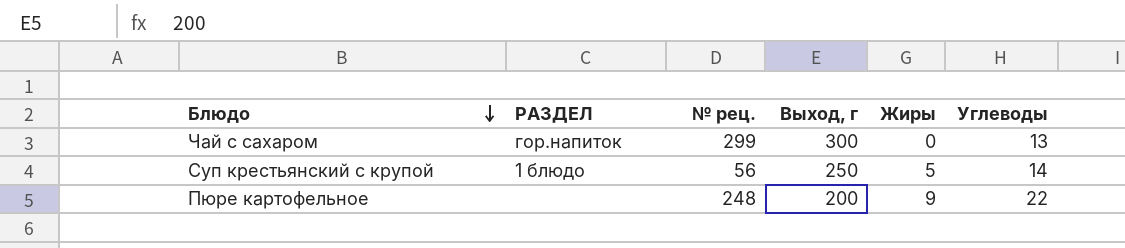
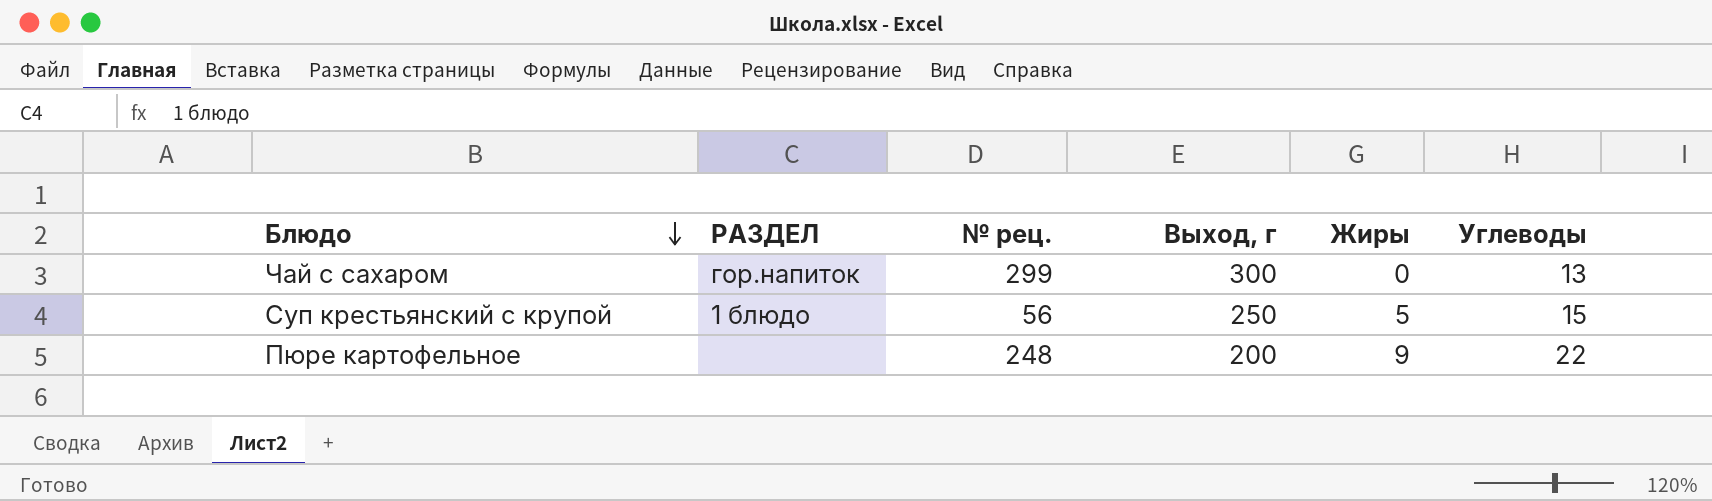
Суп крестьянский с крупой | Углеводы: 14 -> 15

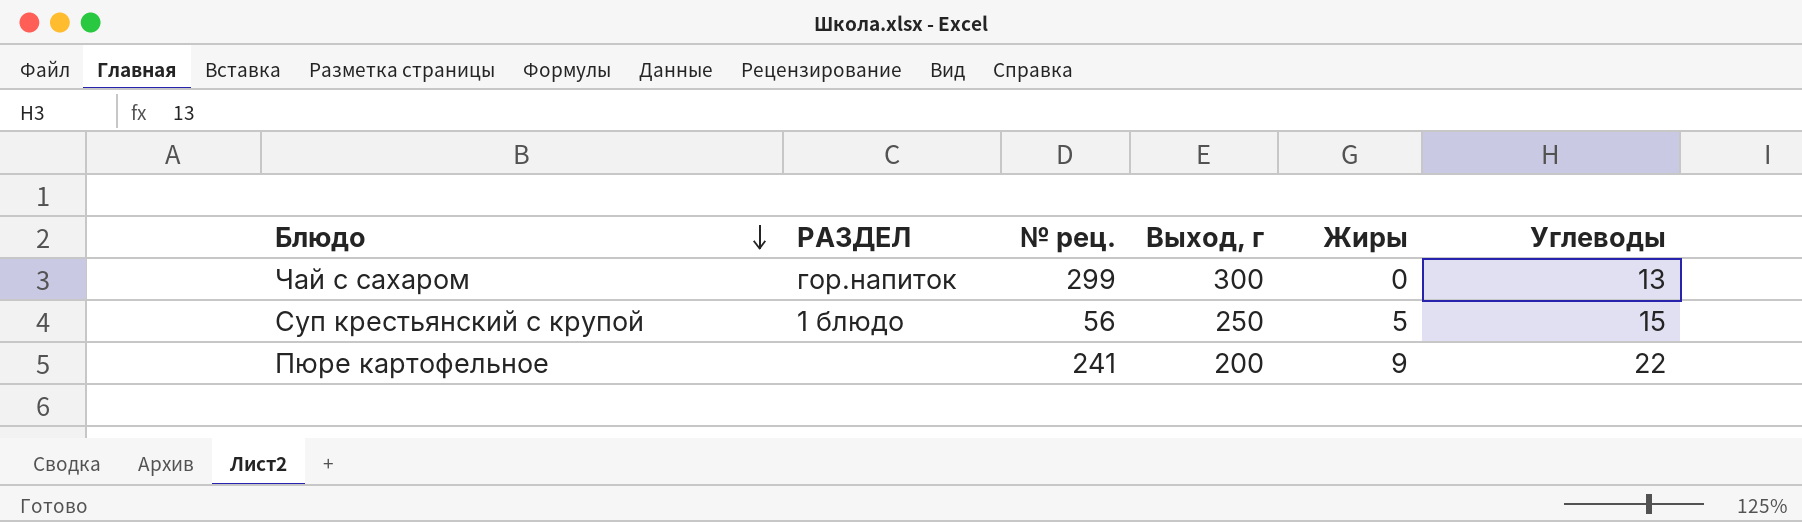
Пюре картофельное | № рец.: 248 -> 241

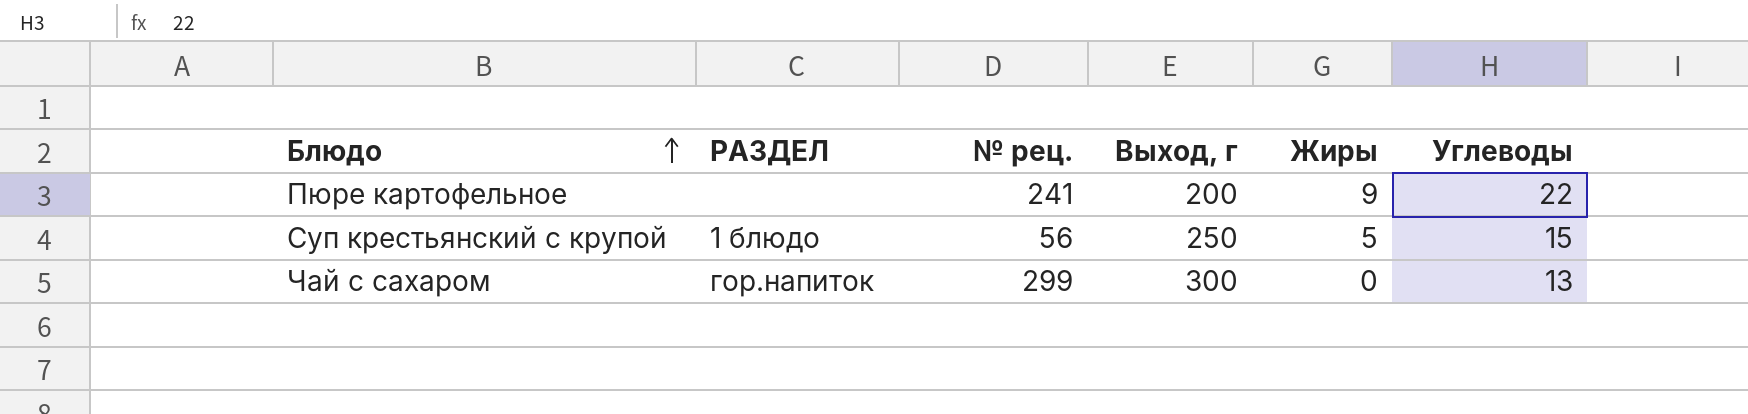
row order: Блюдо descending -> Блюдо ascending

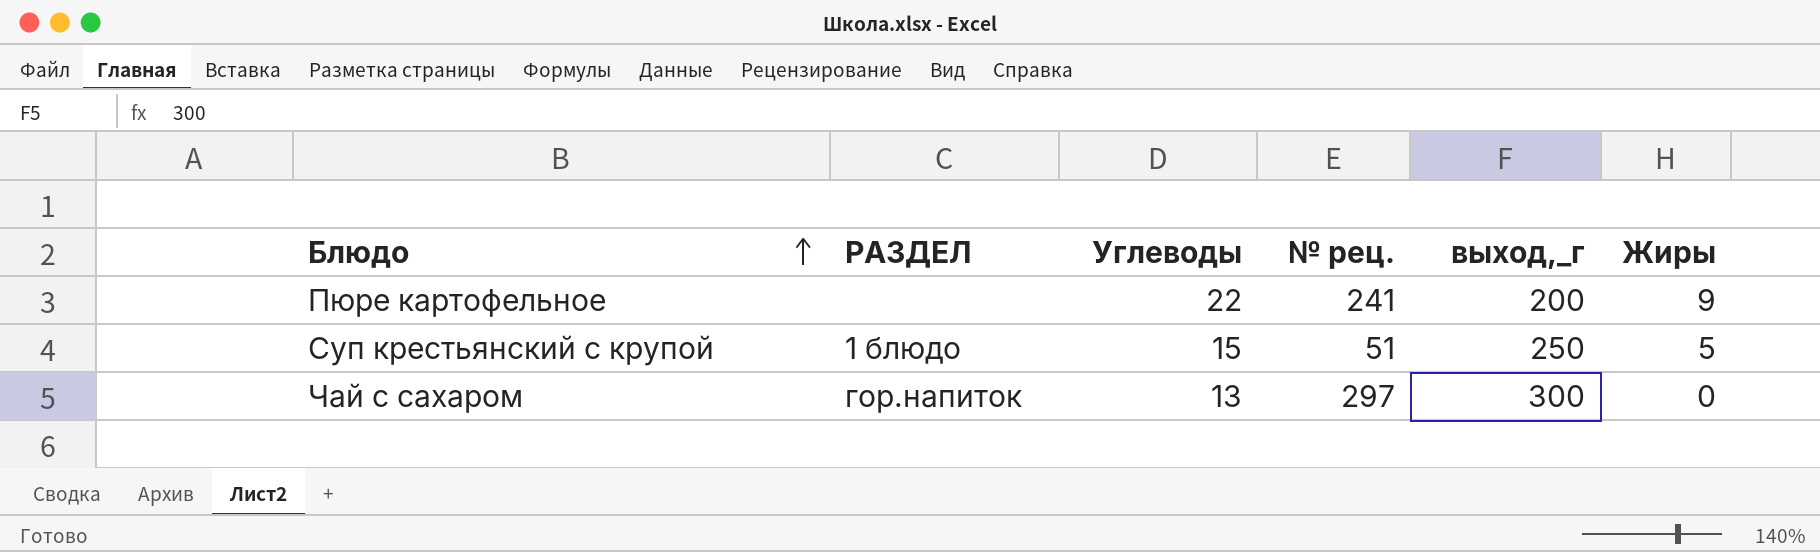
column Углеводы | position: 6 -> 3
column name: Выход, г -> выход,_г
Суп крестьянский с крупой | № рец.: 56 -> 51
Чай с сахаром | № рец.: 299 -> 297

